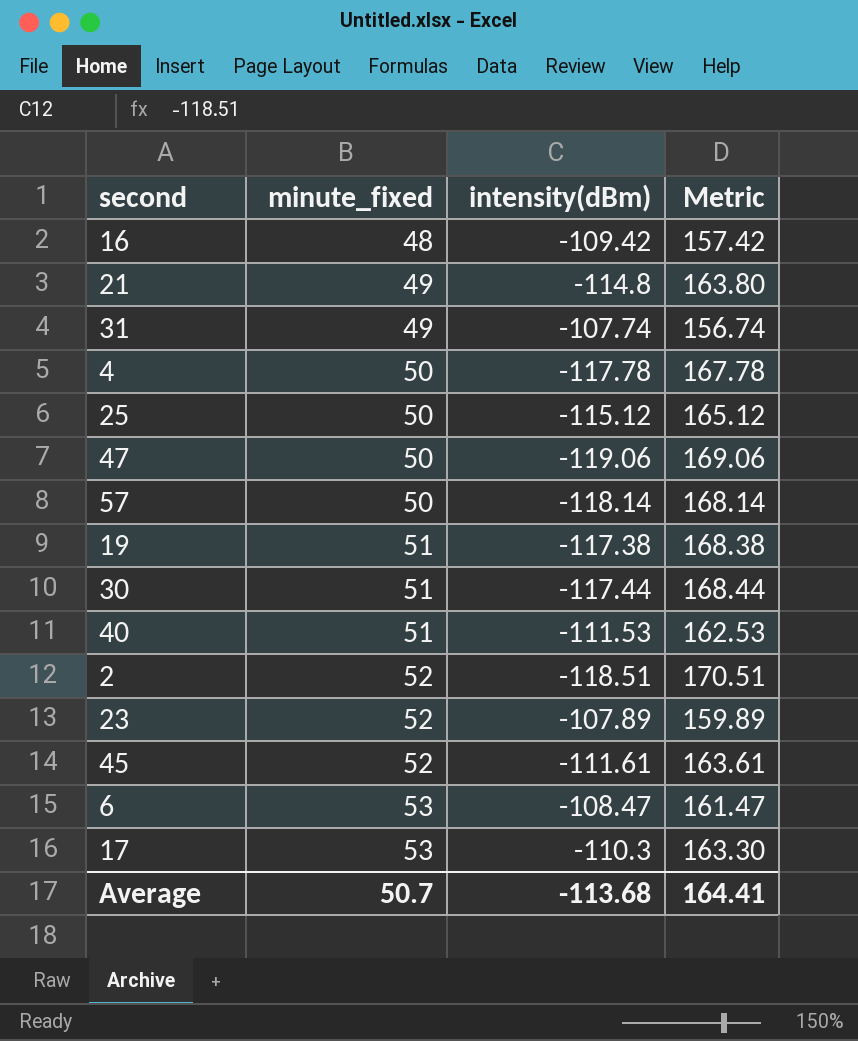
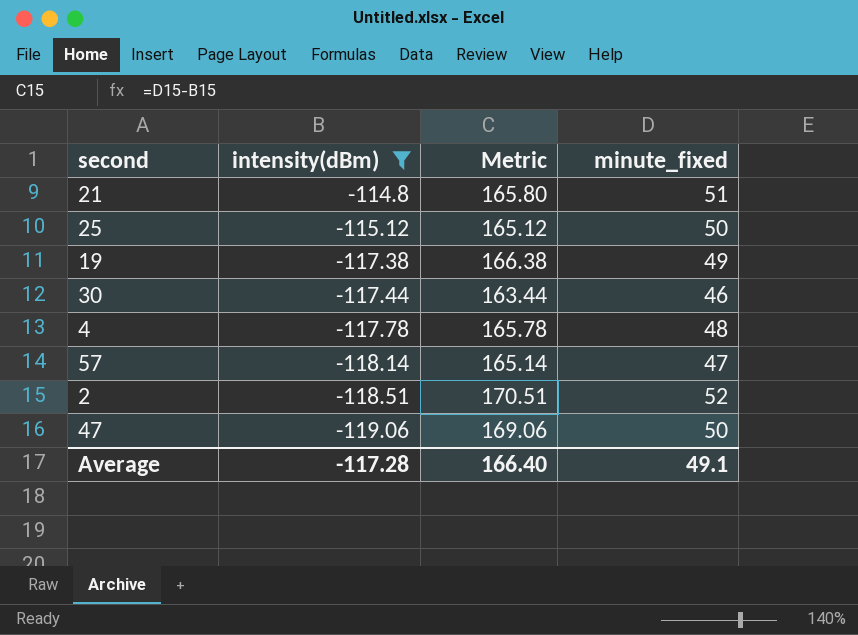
filter: none -> intensity(dBm) <= -114.8
row order: minute_fixed ascending -> intensity(dBm) descending
column minute_fixed | position: 2 -> 4
21 | Metric: 163.80 -> 165.80
21 | minute_fixed: 49 -> 51
19 | Metric: 168.38 -> 166.38
19 | minute_fixed: 51 -> 49
30 | Metric: 168.44 -> 163.44
30 | minute_fixed: 51 -> 46
4 | Metric: 167.78 -> 165.78
4 | minute_fixed: 50 -> 48
57 | Metric: 168.14 -> 165.14
57 | minute_fixed: 50 -> 47
Average | intensity(dBm): -113.68 -> -117.28
Average | Metric: 164.41 -> 166.40
Average | minute_fixed: 50.7 -> 49.1

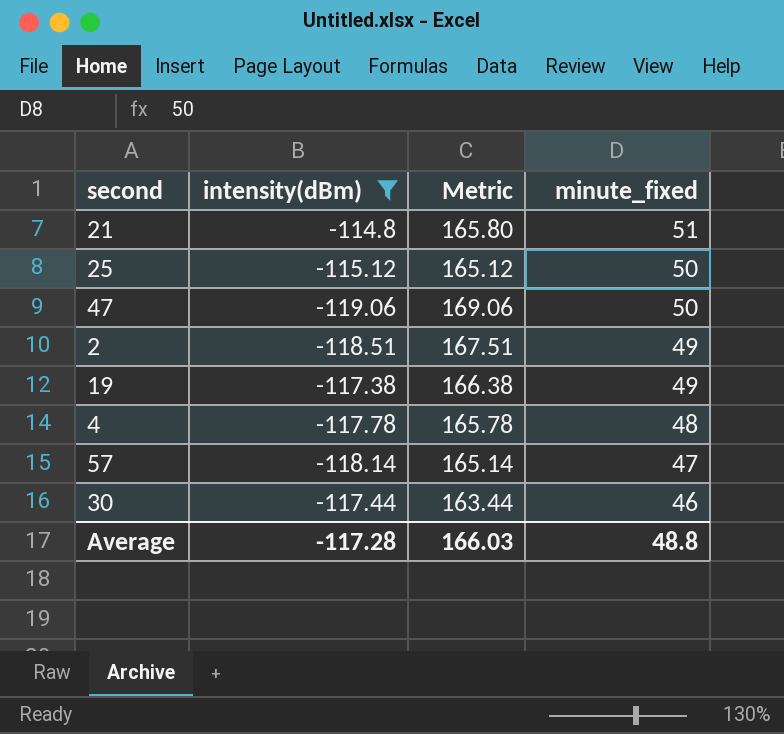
row order: intensity(dBm) descending -> minute_fixed descending
2 | Metric: 170.51 -> 167.51
2 | minute_fixed: 52 -> 49
Average | Metric: 166.40 -> 166.03
Average | minute_fixed: 49.1 -> 48.8

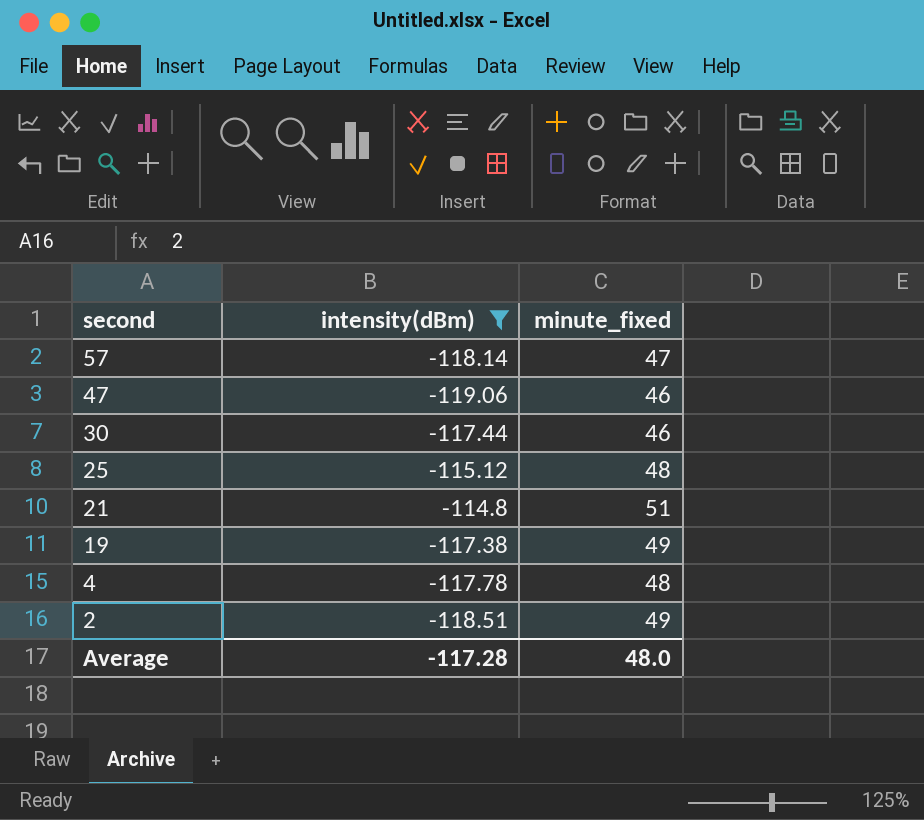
row order: minute_fixed descending -> second descending
column Metric | formula: [minute_fixed] - [intensity(dBm)] -> none
47 | minute_fixed: 50 -> 46
25 | minute_fixed: 50 -> 48
Average | minute_fixed: 48.8 -> 48.0

